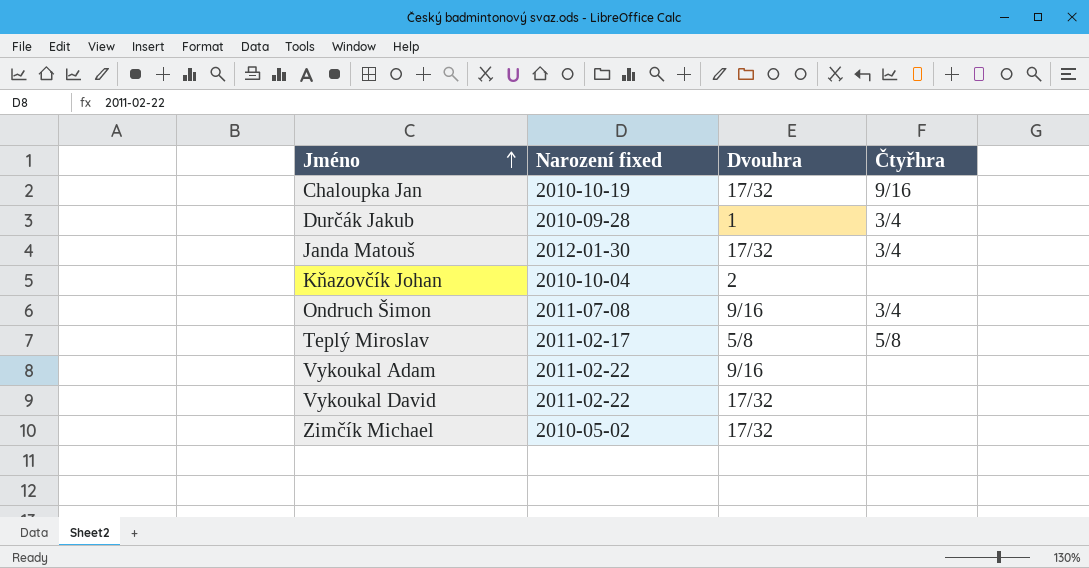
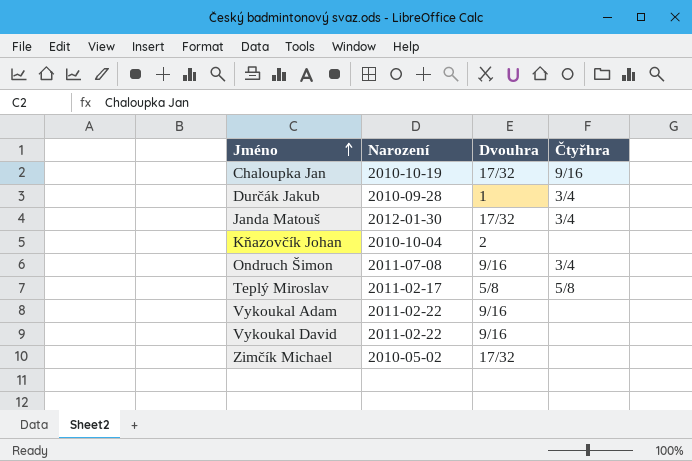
column name: Narození fixed -> Narození
Vykoukal David | Dvouhra: 17/32 -> 9/16

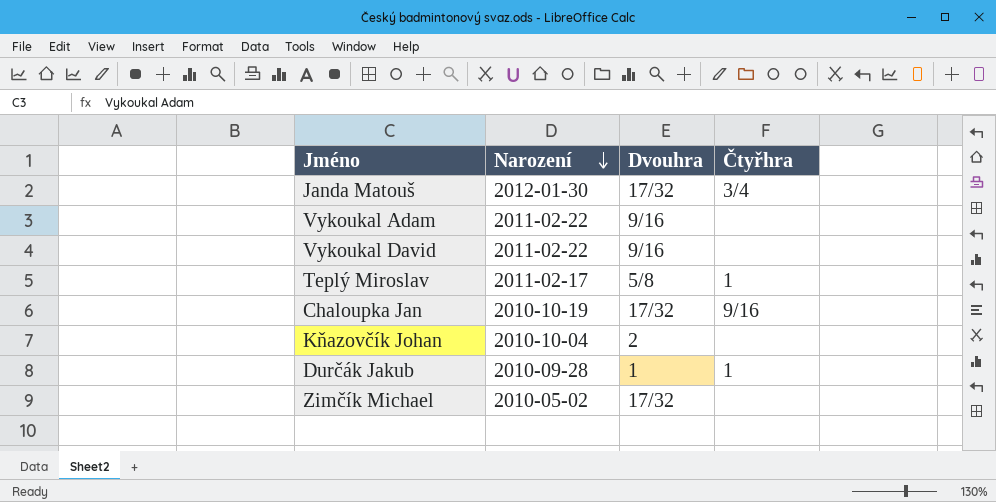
row order: Jméno ascending -> Narození descending
row Ondruch Šimon: 2011-07-08 | 9/16 | 3/4 -> none
Teplý Miroslav | Čtyřhra: 5/8 -> 1
Durčák Jakub | Čtyřhra: 3/4 -> 1

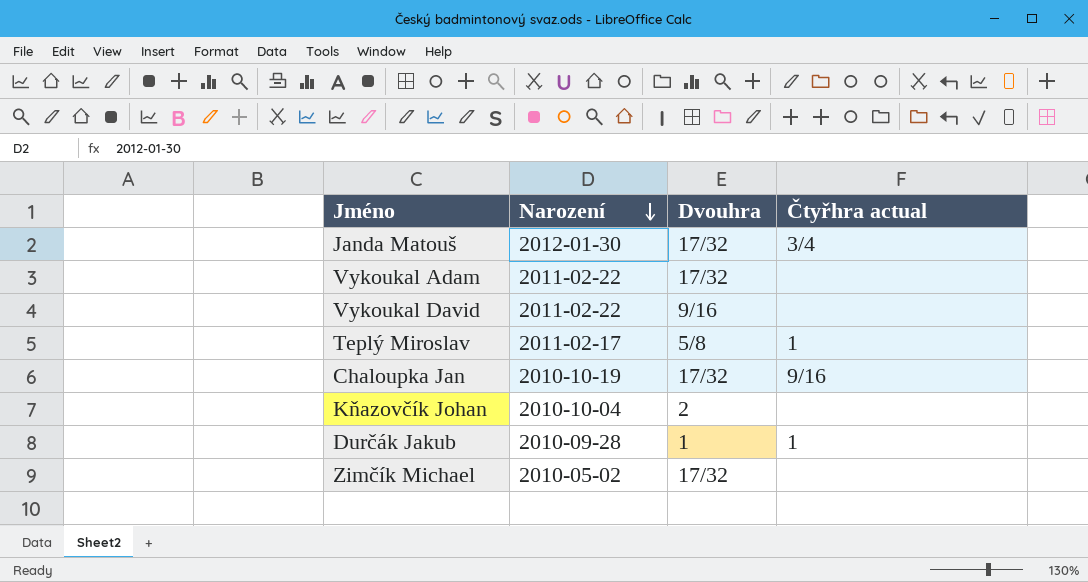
column name: Čtyřhra -> Čtyřhra actual
Vykoukal Adam | Dvouhra: 9/16 -> 17/32

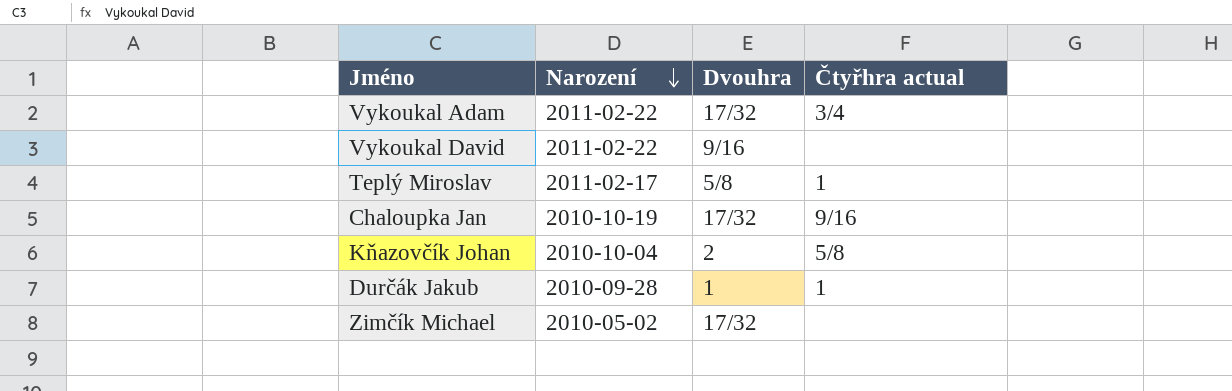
row Janda Matouš: 2012-01-30 | 17/32 | 3/4 -> none
Vykoukal Adam | Čtyřhra actual: none -> 3/4
Kňazovčík Johan | Čtyřhra actual: none -> 5/8

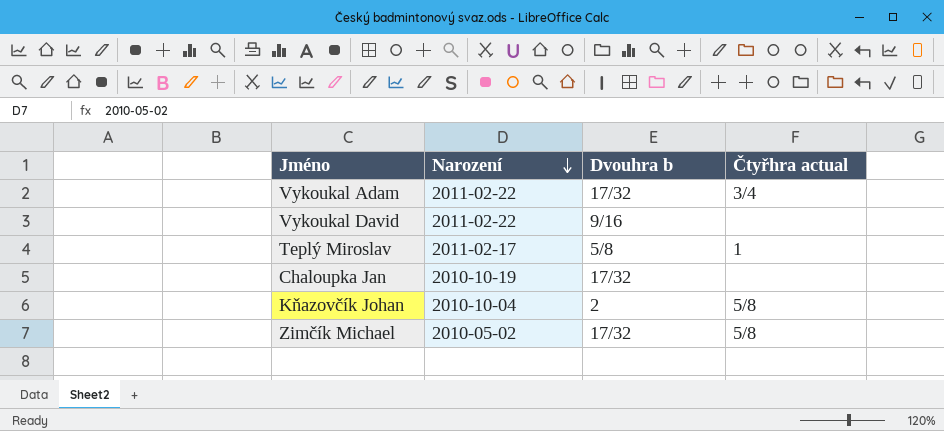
column name: Dvouhra -> Dvouhra b
row Durčák Jakub: 2010-09-28 | 1 | 1 -> none
Chaloupka Jan | Čtyřhra actual: 9/16 -> none
Zimčík Michael | Čtyřhra actual: none -> 5/8

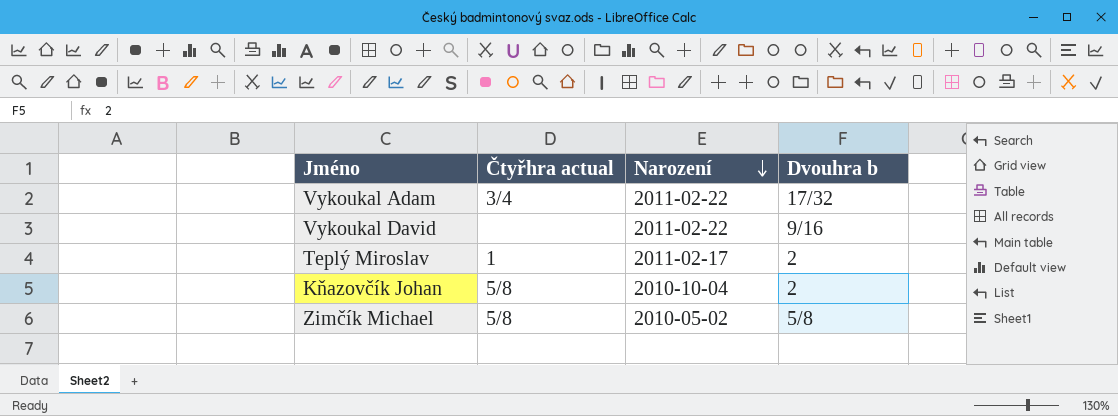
column Čtyřhra actual | position: 4 -> 2
row Chaloupka Jan: 2010-10-19 | 17/32 | none -> none
Teplý Miroslav | Dvouhra b: 5/8 -> 2
Zimčík Michael | Dvouhra b: 17/32 -> 5/8

